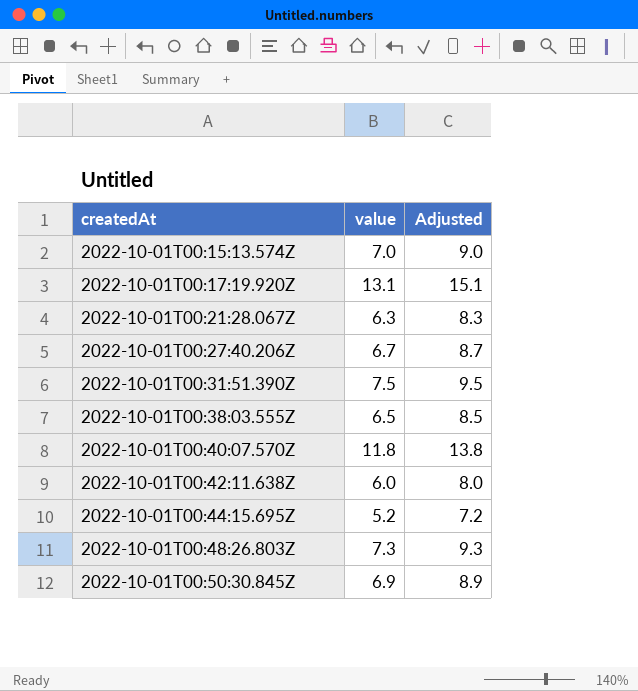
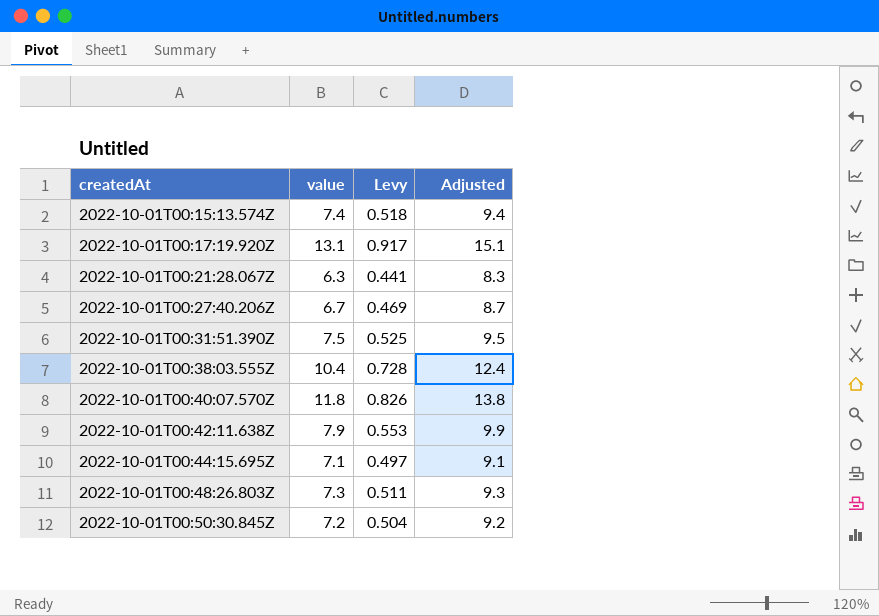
column Levy | formula: none -> [value] * 0.07
2022-10-01T00:15:13.574Z | value: 7.0 -> 7.4
2022-10-01T00:15:13.574Z | Adjusted: 9.0 -> 9.4
2022-10-01T00:38:03.555Z | value: 6.5 -> 10.4
2022-10-01T00:38:03.555Z | Adjusted: 8.5 -> 12.4
2022-10-01T00:42:11.638Z | value: 6.0 -> 7.9
2022-10-01T00:42:11.638Z | Adjusted: 8.0 -> 9.9
2022-10-01T00:44:15.695Z | value: 5.2 -> 7.1
2022-10-01T00:44:15.695Z | Adjusted: 7.2 -> 9.1
2022-10-01T00:50:30.845Z | value: 6.9 -> 7.2
2022-10-01T00:50:30.845Z | Adjusted: 8.9 -> 9.2

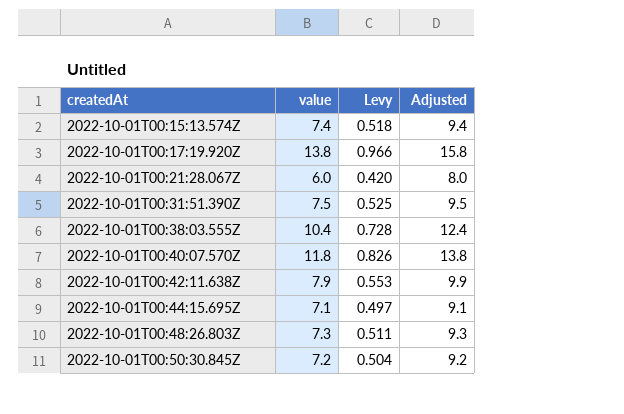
row 2022-10-01T00:27:40.206Z: 6.7 | 0.469 | 8.7 -> none
2022-10-01T00:17:19.920Z | value: 13.1 -> 13.8
2022-10-01T00:17:19.920Z | Levy: 0.917 -> 0.966
2022-10-01T00:17:19.920Z | Adjusted: 15.1 -> 15.8
2022-10-01T00:21:28.067Z | value: 6.3 -> 6.0
2022-10-01T00:21:28.067Z | Levy: 0.441 -> 0.420
2022-10-01T00:21:28.067Z | Adjusted: 8.3 -> 8.0

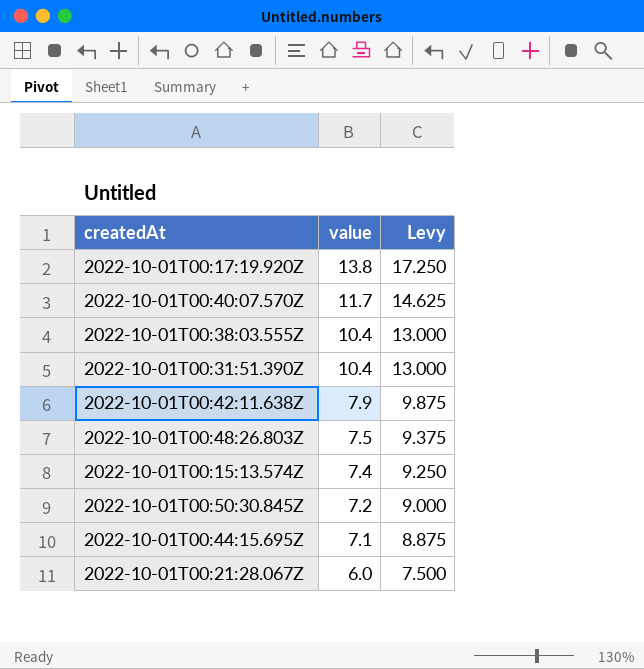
row order: createdAt ascending -> value descending
column Adjusted | formula: [value] + 2 -> none
column Levy | formula: [value] * 0.07 -> [value] * 1.25
2022-10-01T00:40:07.570Z | value: 11.8 -> 11.7
2022-10-01T00:31:51.390Z | value: 7.5 -> 10.4
2022-10-01T00:48:26.803Z | value: 7.3 -> 7.5

